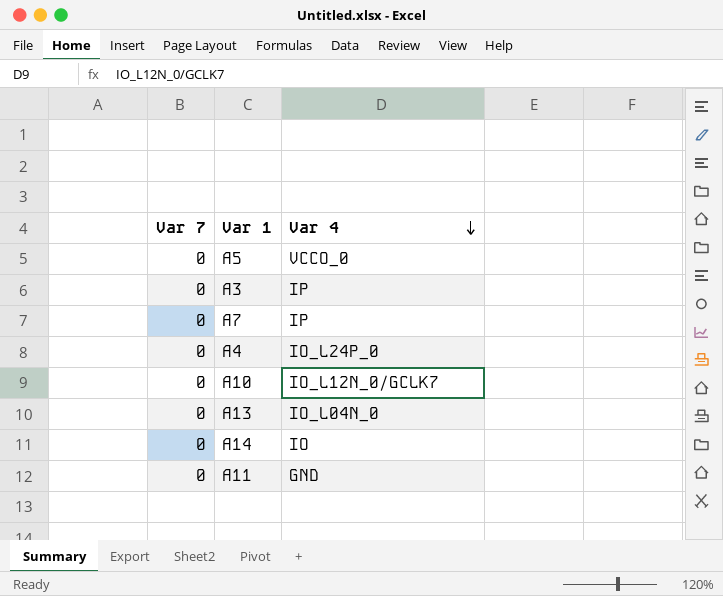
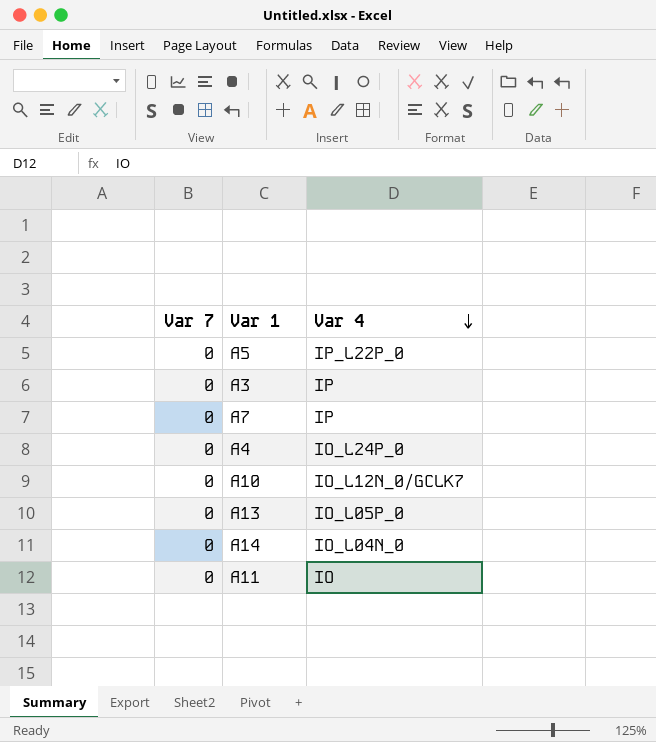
A5 | Var 4: VCCO_0 -> IP_L22P_0
A13 | Var 4: IO_L04N_0 -> IO_L05P_0
A14 | Var 4: IO -> IO_L04N_0
A11 | Var 4: GND -> IO

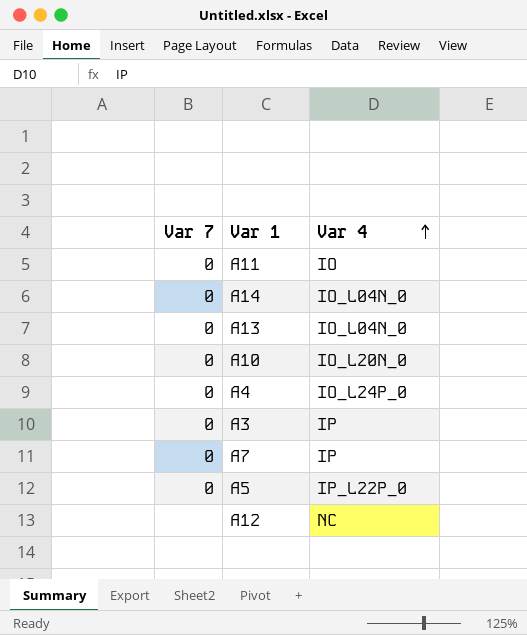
row order: Var 4 descending -> Var 4 ascending
A13 | Var 4: IO_L05P_0 -> IO_L04N_0
A10 | Var 4: IO_L12N_0/GCLK7 -> IO_L20N_0
row A12: none -> none | NC

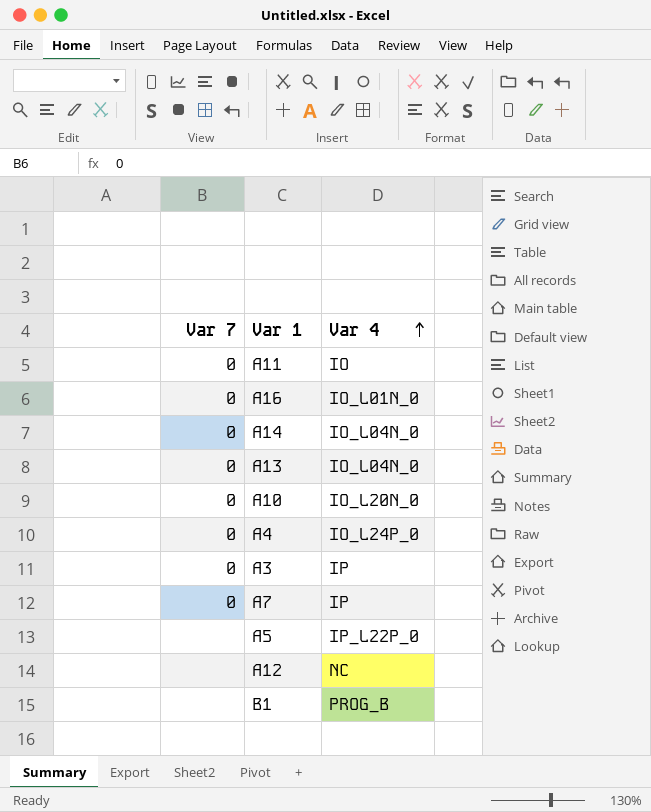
row A16: none -> 0 | IO_L01N_0
A5 | Var 7: 0 -> none
row B1: none -> none | PROG_B

